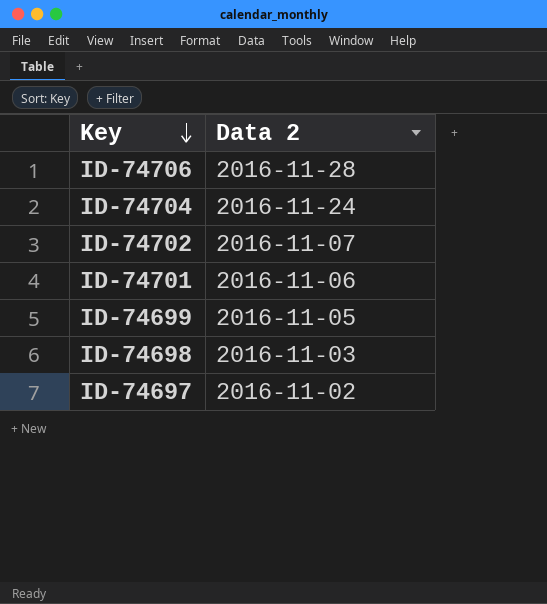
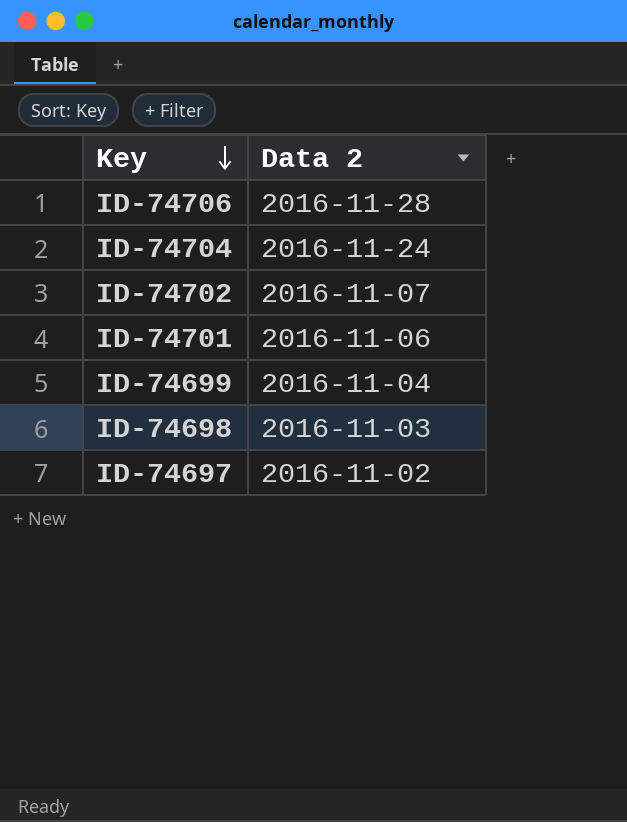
ID-74699 | Data 2: 2016-11-05 -> 2016-11-04

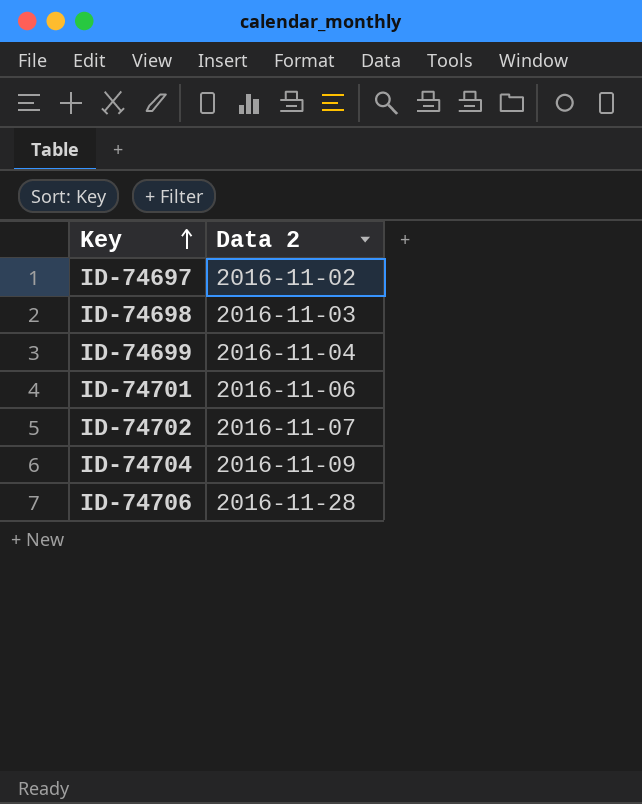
row order: Key descending -> Key ascending
ID-74704 | Data 2: 2016-11-24 -> 2016-11-09

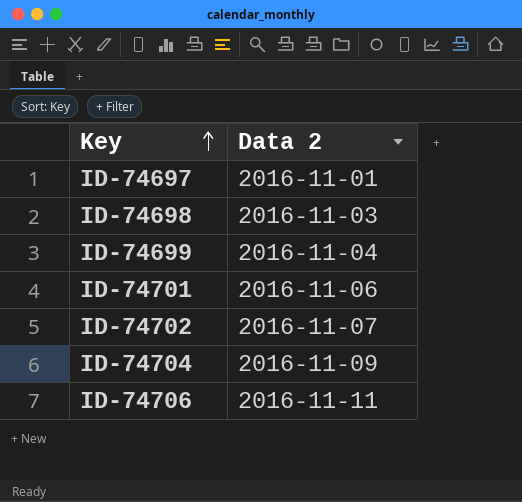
ID-74697 | Data 2: 2016-11-02 -> 2016-11-01
ID-74706 | Data 2: 2016-11-28 -> 2016-11-11

